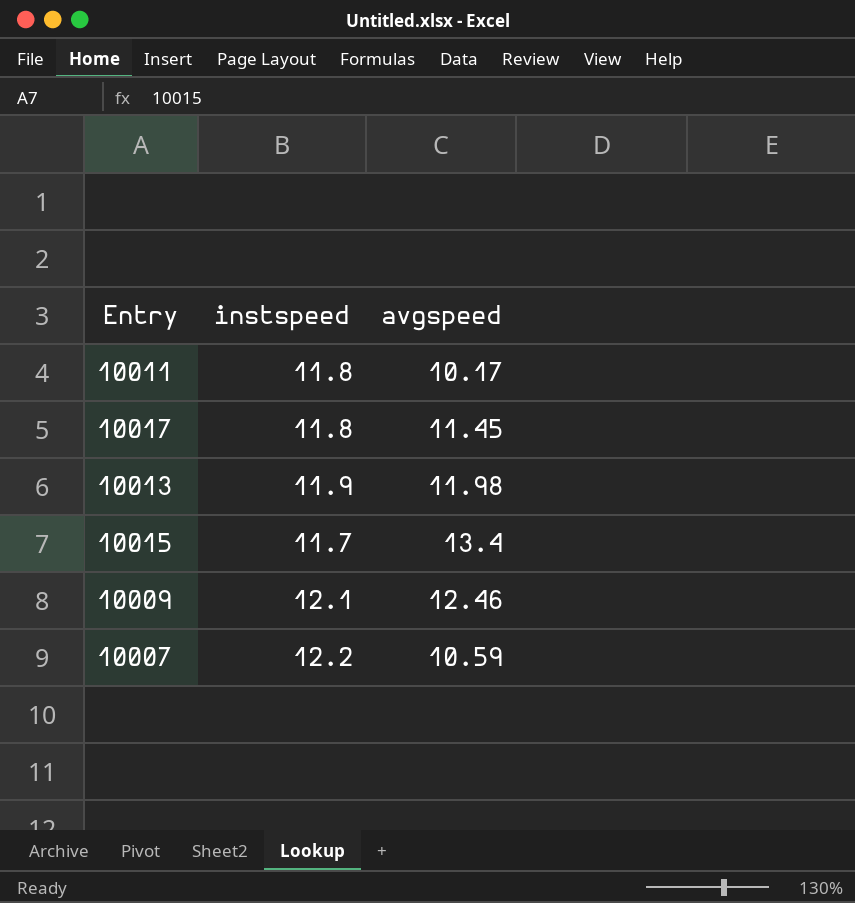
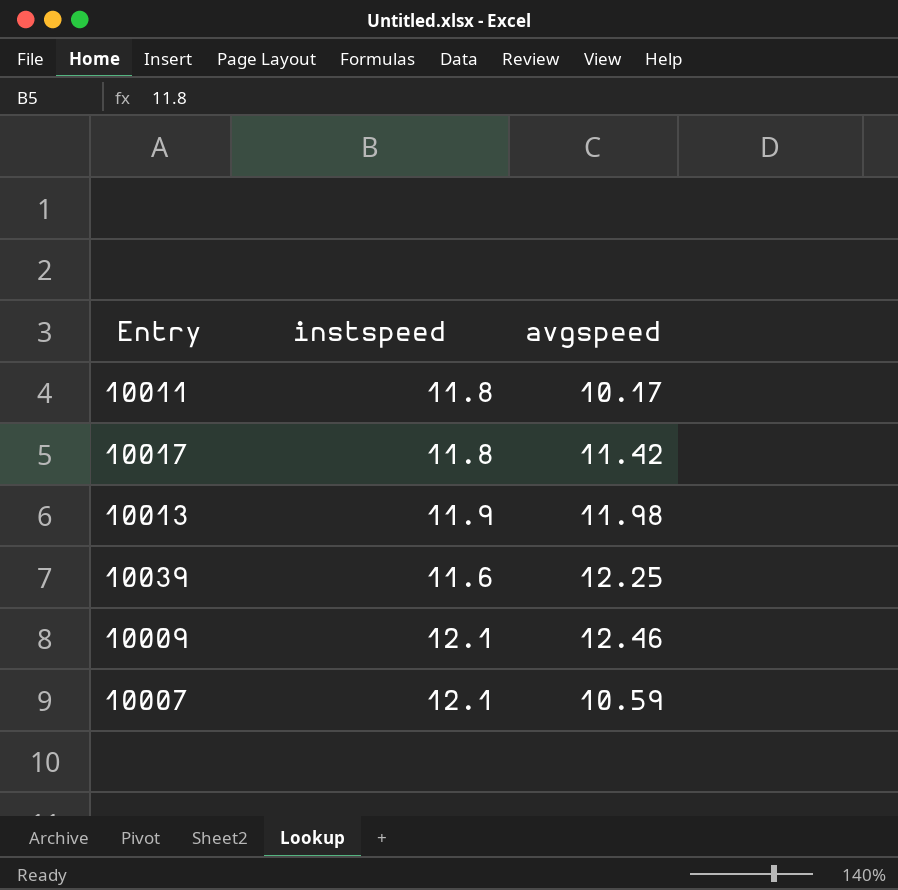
row 10015: 11.7 | 13.4 -> none
10017 | avgspeed: 11.45 -> 11.42
row 10039: none -> 11.6 | 12.25
10007 | instspeed: 12.2 -> 12.1

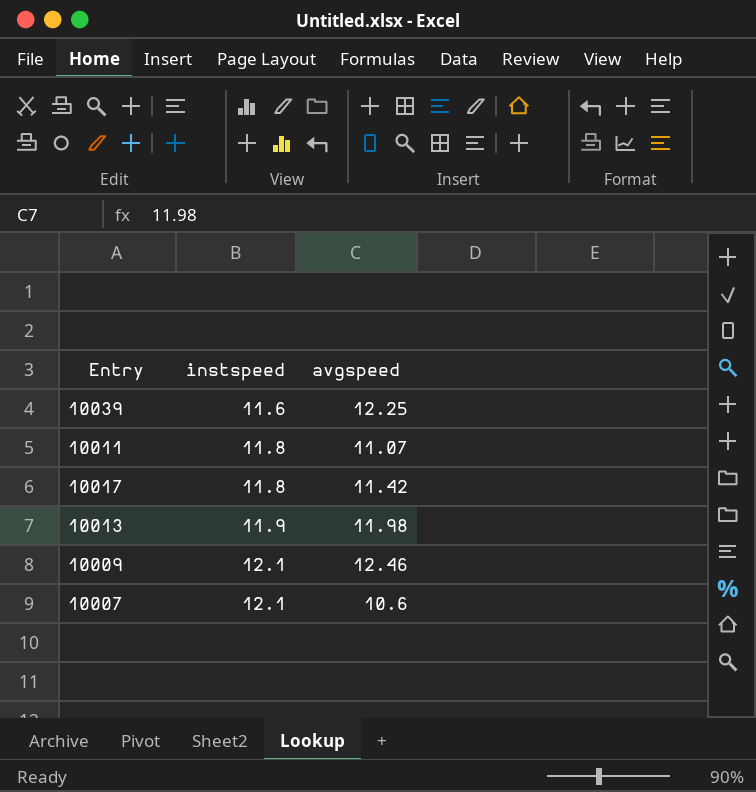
row order: none -> instspeed ascending
10011 | avgspeed: 10.17 -> 11.07
10007 | avgspeed: 10.59 -> 10.6

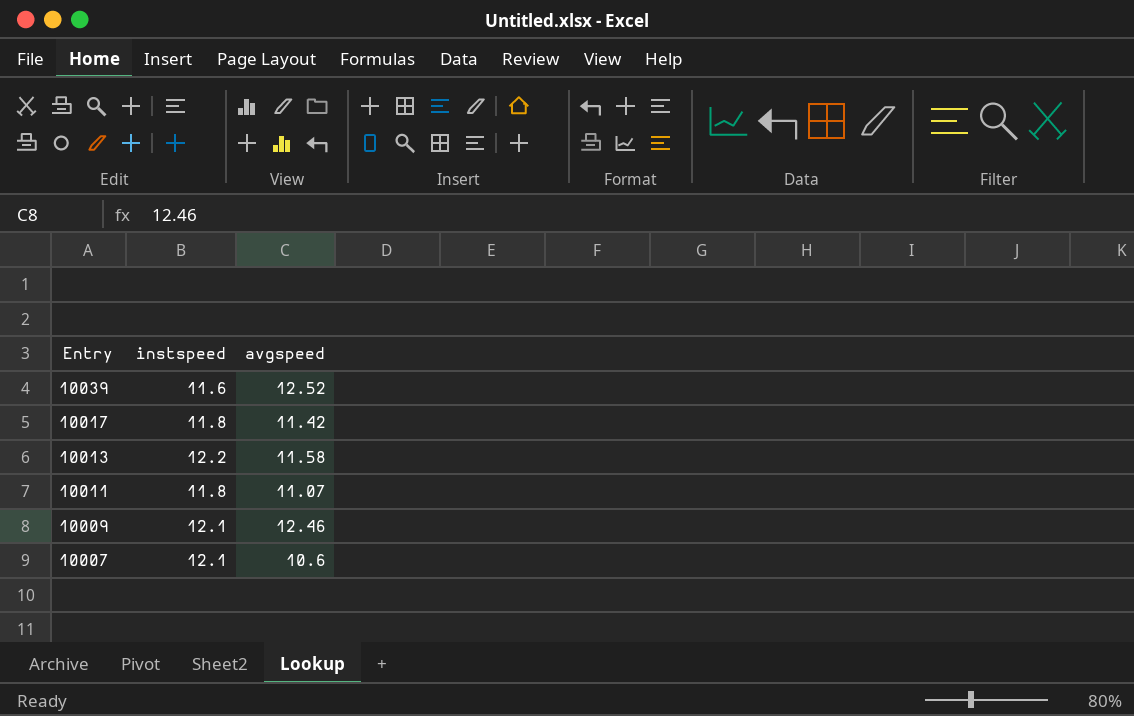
row order: instspeed ascending -> Entry descending
10039 | avgspeed: 12.25 -> 12.52
10013 | instspeed: 11.9 -> 12.2
10013 | avgspeed: 11.98 -> 11.58

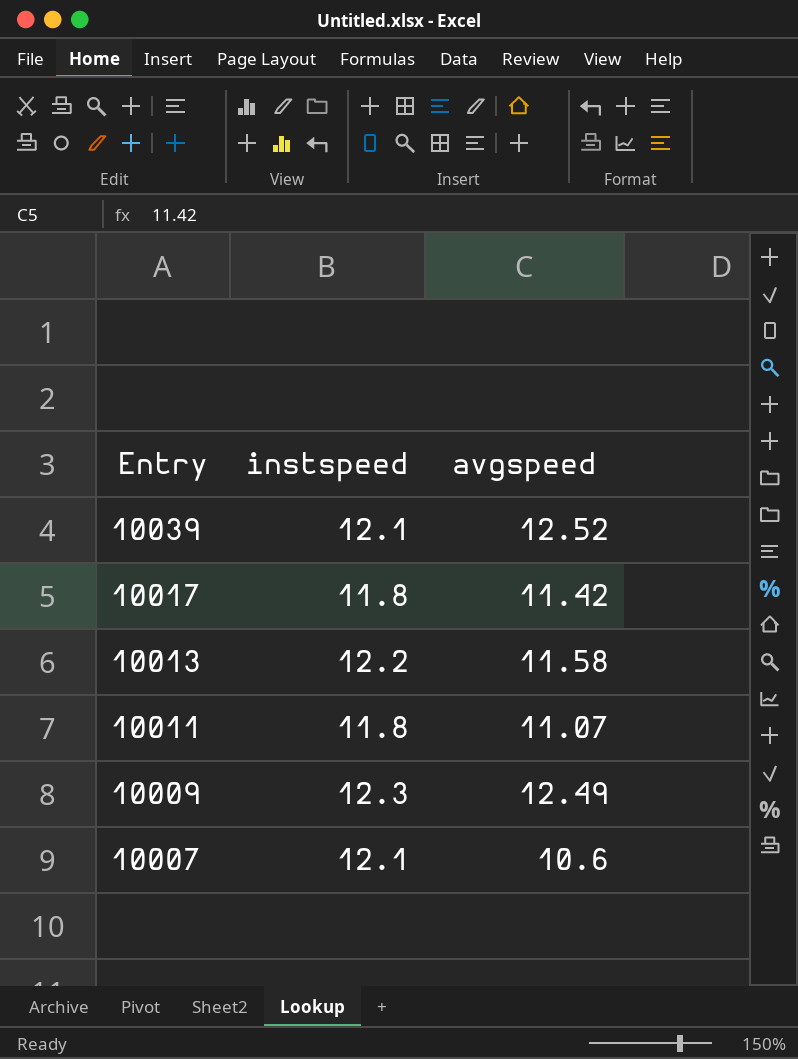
10039 | instspeed: 11.6 -> 12.1
10009 | instspeed: 12.1 -> 12.3
10009 | avgspeed: 12.46 -> 12.49

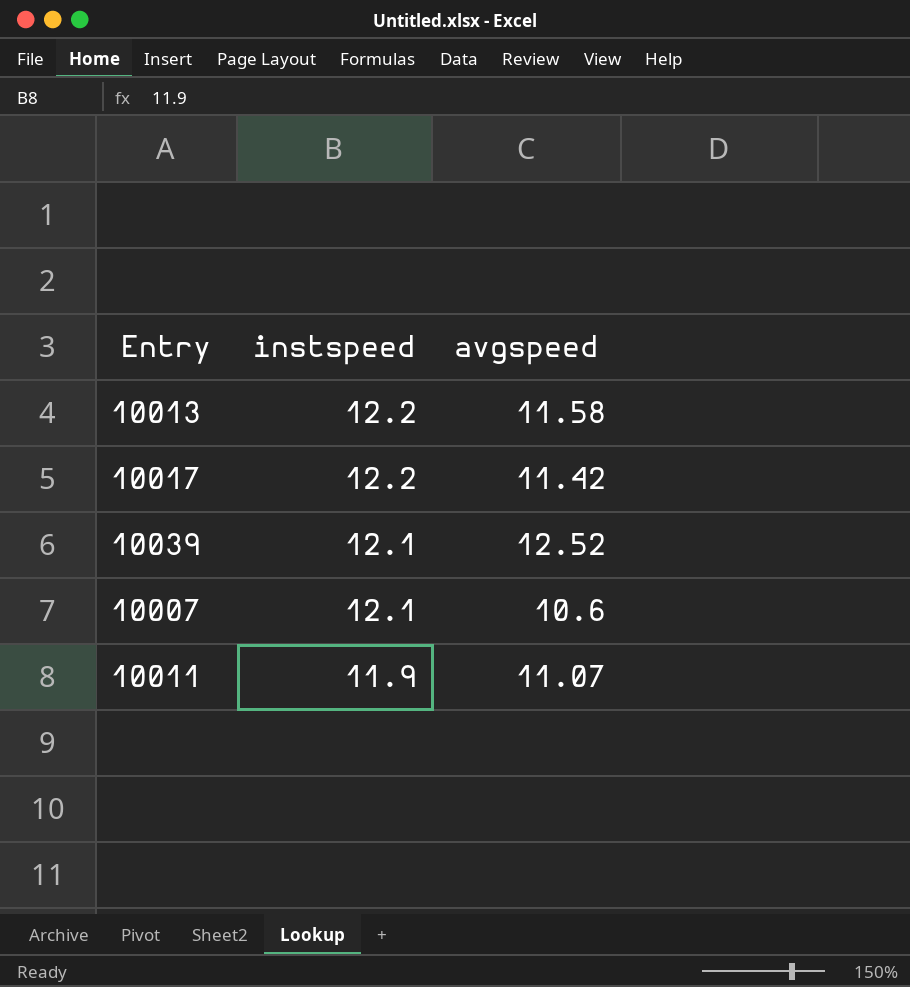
row order: Entry descending -> instspeed descending
row 10009: 12.3 | 12.49 -> none
10017 | instspeed: 11.8 -> 12.2
10011 | instspeed: 11.8 -> 11.9

